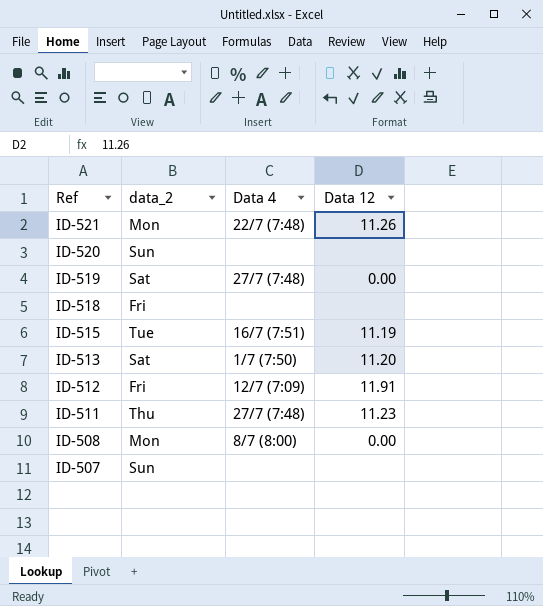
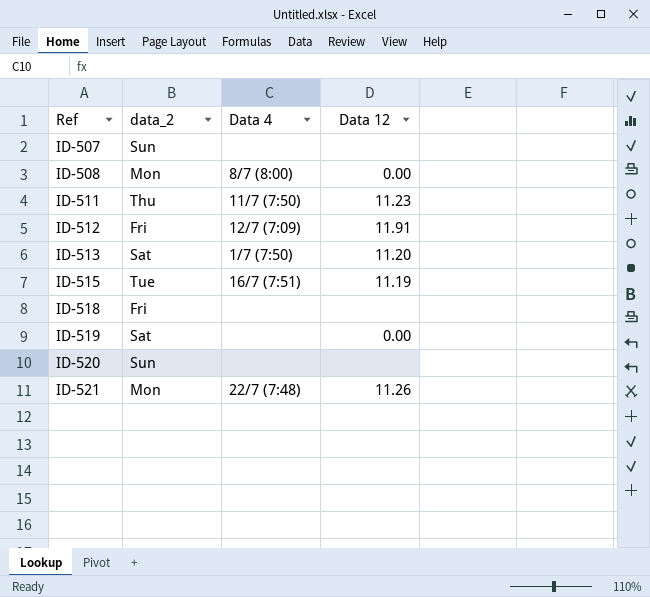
row order: Ref descending -> Ref ascending
ID-511 | Data 4: 27/7 (7:48) -> 11/7 (7:50)
ID-519 | Data 4: 27/7 (7:48) -> none

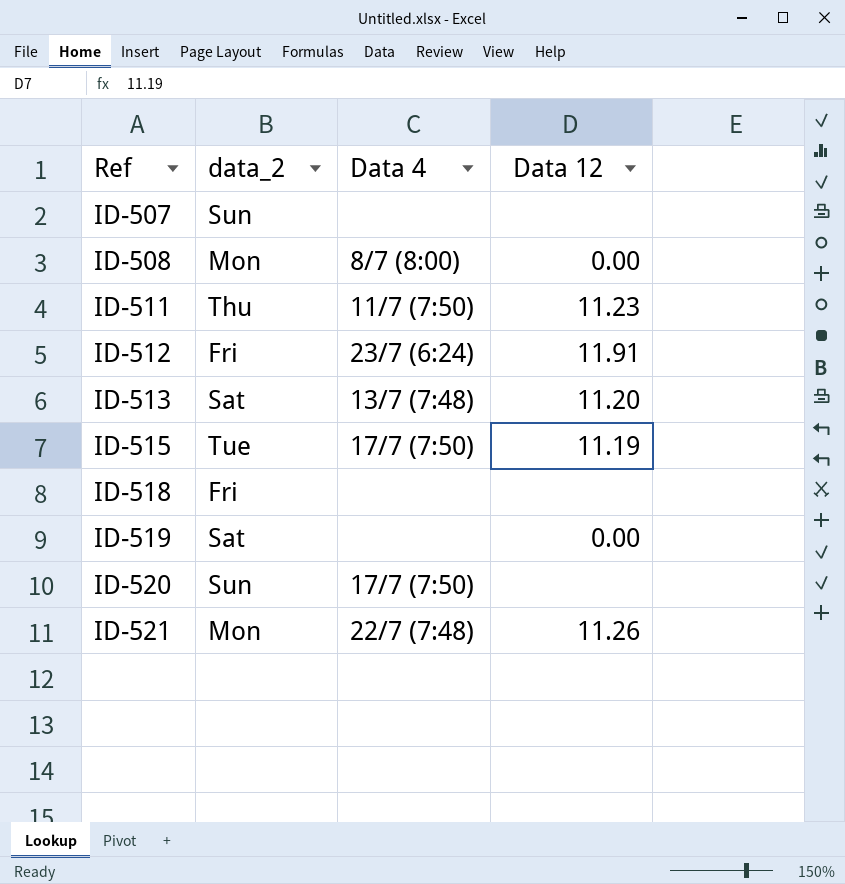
ID-512 | Data 4: 12/7 (7:09) -> 23/7 (6:24)
ID-513 | Data 4: 1/7 (7:50) -> 13/7 (7:48)
ID-515 | Data 4: 16/7 (7:51) -> 17/7 (7:50)
ID-520 | Data 4: none -> 17/7 (7:50)

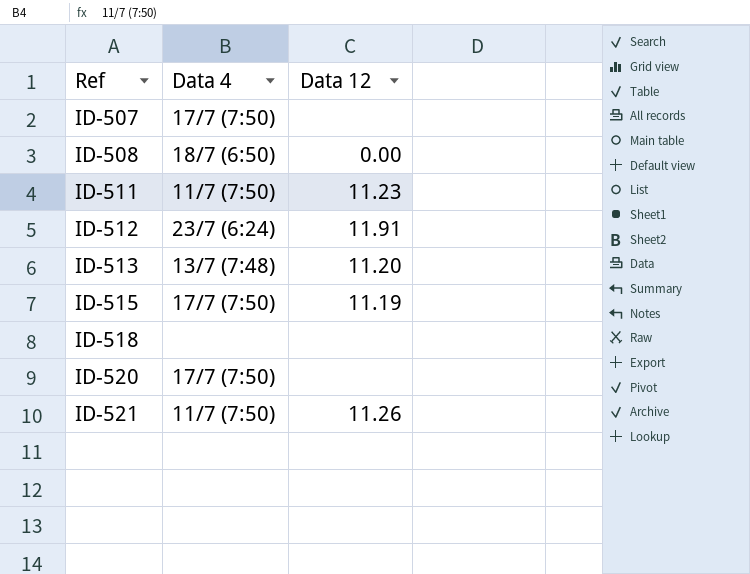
column data_2 | position: 2 -> none
row ID-519: Sat | none | 0.00 -> none
ID-507 | Data 4: none -> 17/7 (7:50)
ID-508 | Data 4: 8/7 (8:00) -> 18/7 (6:50)
ID-521 | Data 4: 22/7 (7:48) -> 11/7 (7:50)

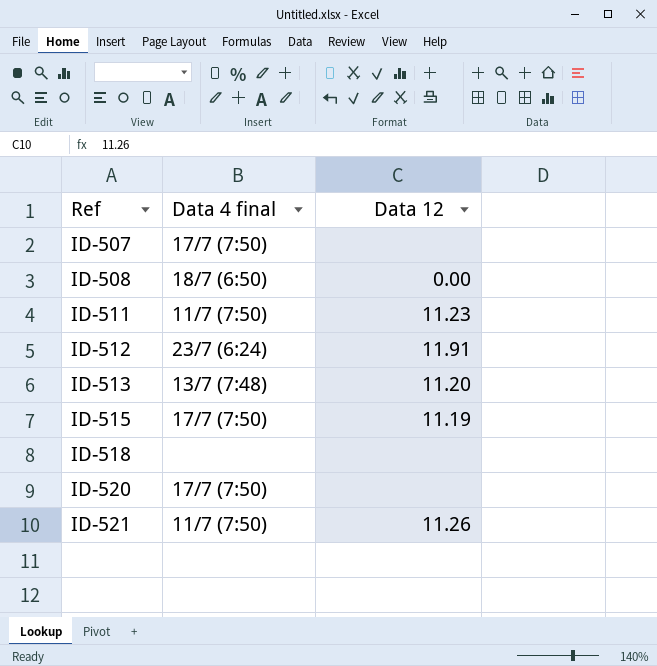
column name: Data 4 -> Data 4 final

